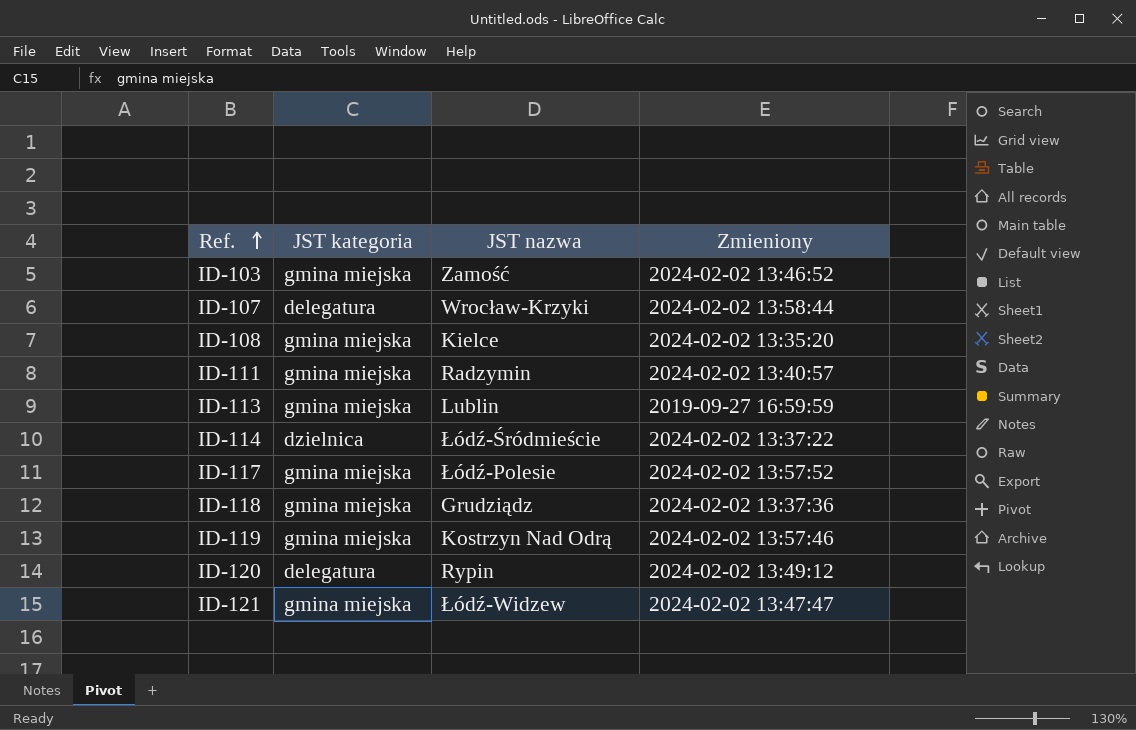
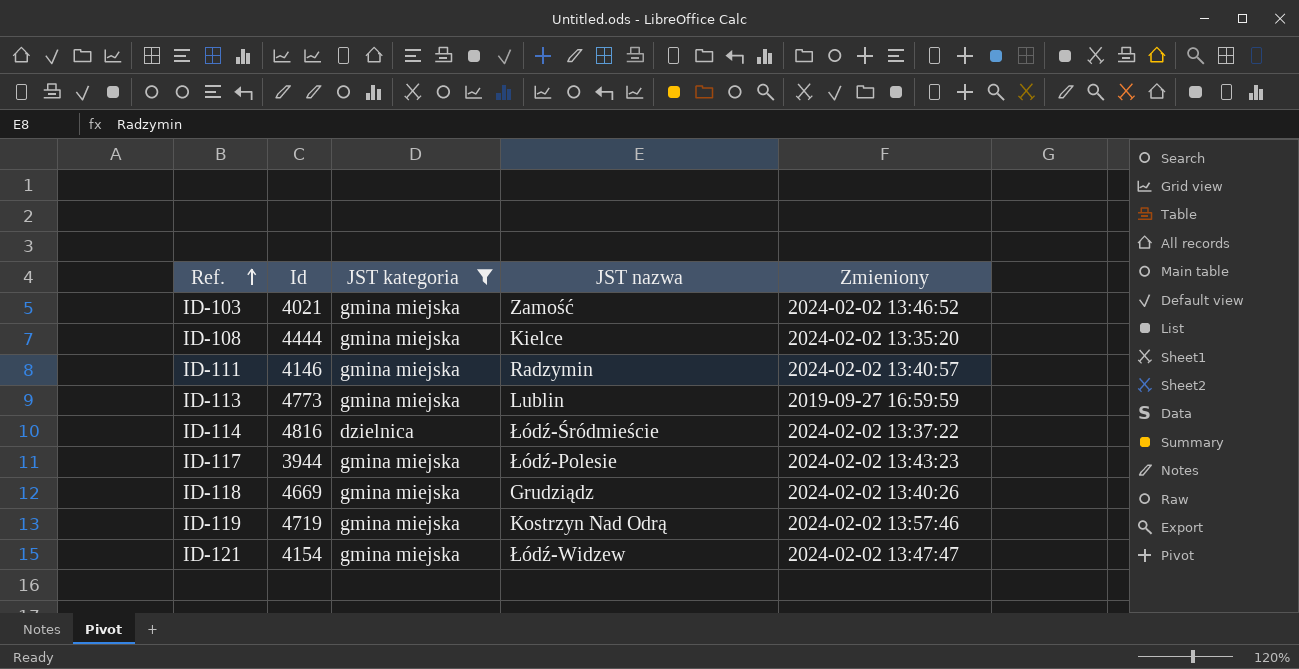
filter: none -> JST kategoria != delegatura
column Id | position: none -> 2
ID-117 | Zmieniony: 2024-02-02 13:57:52 -> 2024-02-02 13:43:23
ID-118 | Zmieniony: 2024-02-02 13:37:36 -> 2024-02-02 13:40:26

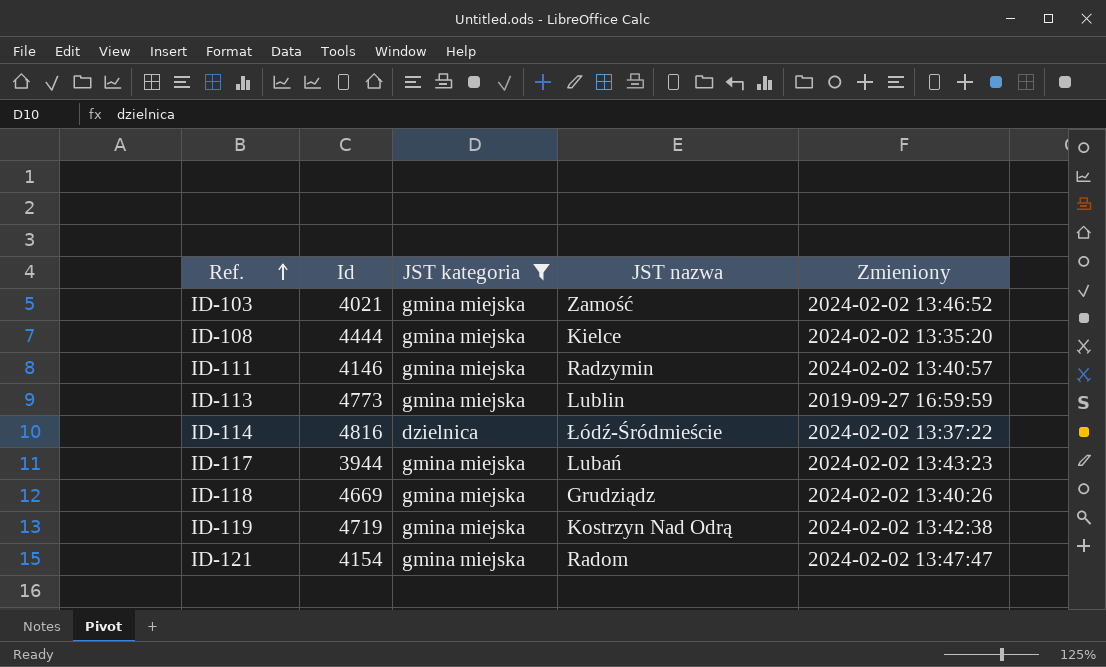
ID-117 | JST nazwa: Łódź-Polesie -> Lubań
ID-119 | Zmieniony: 2024-02-02 13:57:46 -> 2024-02-02 13:42:38
ID-121 | JST nazwa: Łódź-Widzew -> Radom

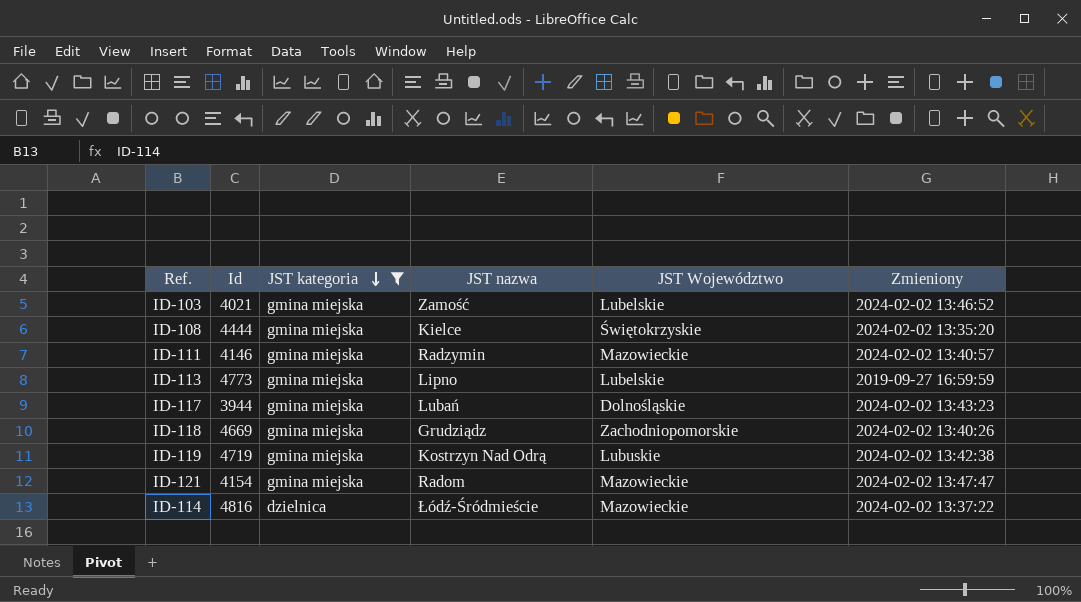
row order: Ref. ascending -> JST kategoria descending
column JST Województwo | position: none -> 5
ID-113 | JST nazwa: Lublin -> Lipno

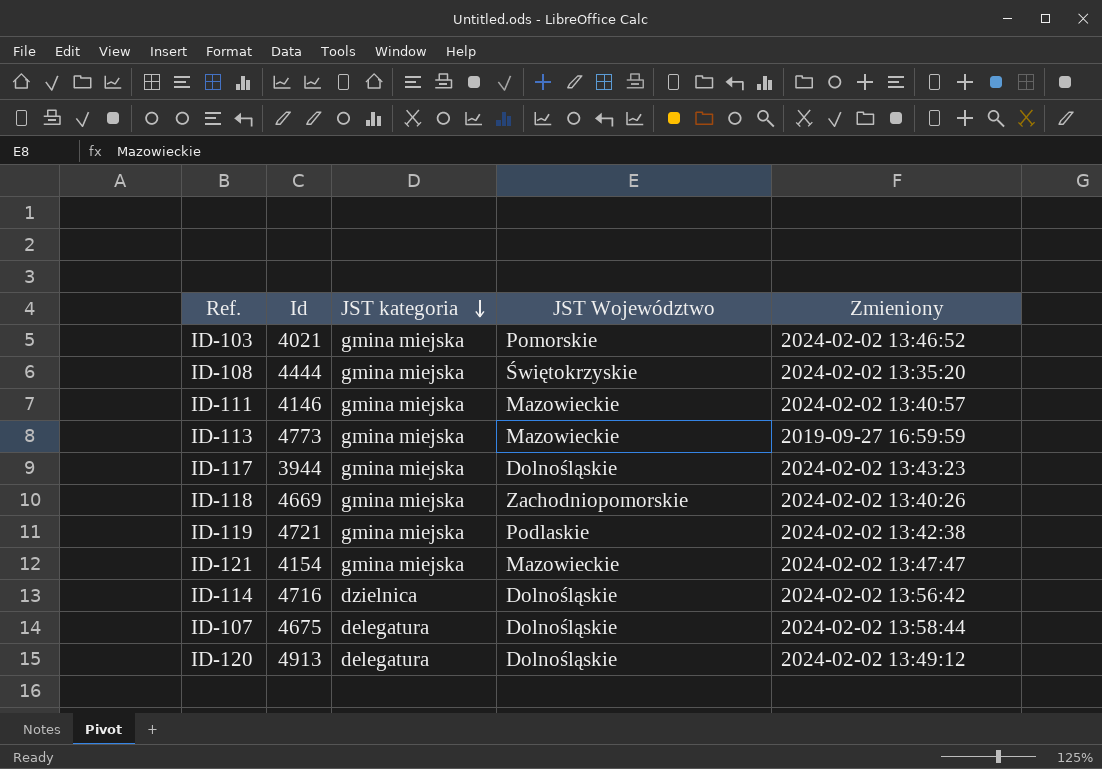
filter: JST kategoria != delegatura -> none
column JST nazwa | position: 4 -> none
ID-103 | JST Województwo: Lubelskie -> Pomorskie
ID-113 | JST Województwo: Lubelskie -> Mazowieckie
ID-119 | Id: 4719 -> 4721
ID-119 | JST Województwo: Lubuskie -> Podlaskie
ID-114 | Id: 4816 -> 4716
ID-114 | JST Województwo: Mazowieckie -> Dolnośląskie
ID-114 | Zmieniony: 2024-02-02 13:37:22 -> 2024-02-02 13:56:42

